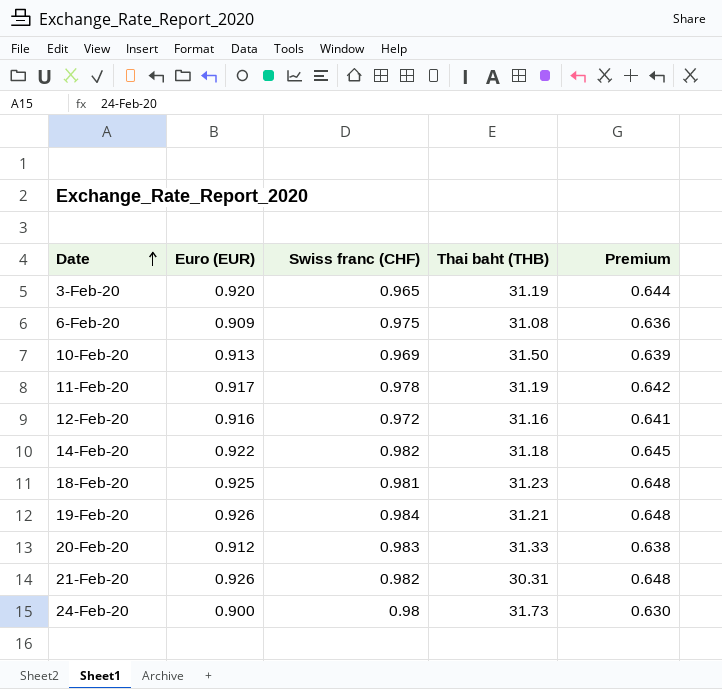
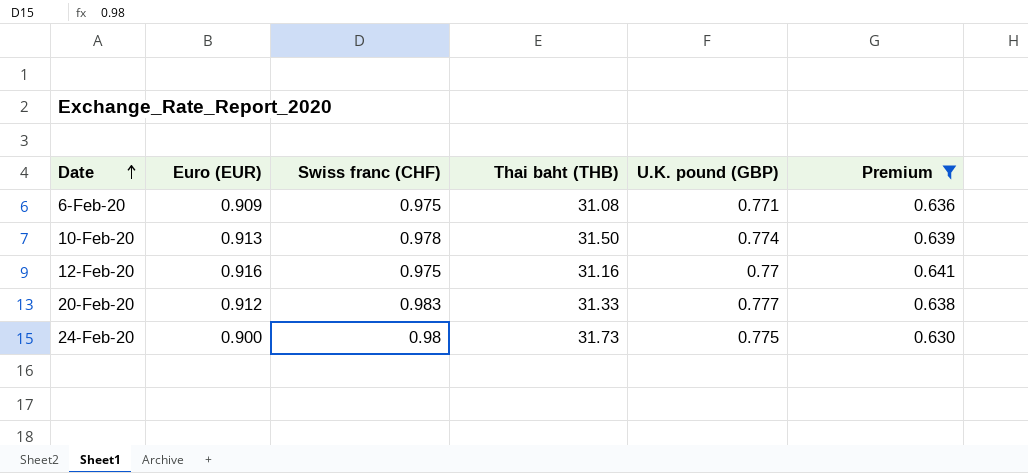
filter: none -> Premium <= 0.641
column U.K. pound (GBP) | position: none -> 5
10-Feb-20 | Swiss franc (CHF): 0.969 -> 0.978
12-Feb-20 | Swiss franc (CHF): 0.972 -> 0.975

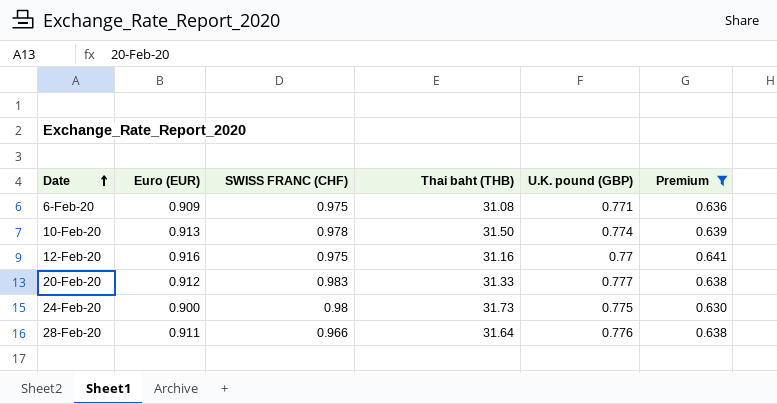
column name: Swiss franc (CHF) -> SWISS FRANC (CHF)
row 28-Feb-20: none -> 0.911 | 0.966 | 31.64 | 0.776 | 0.638

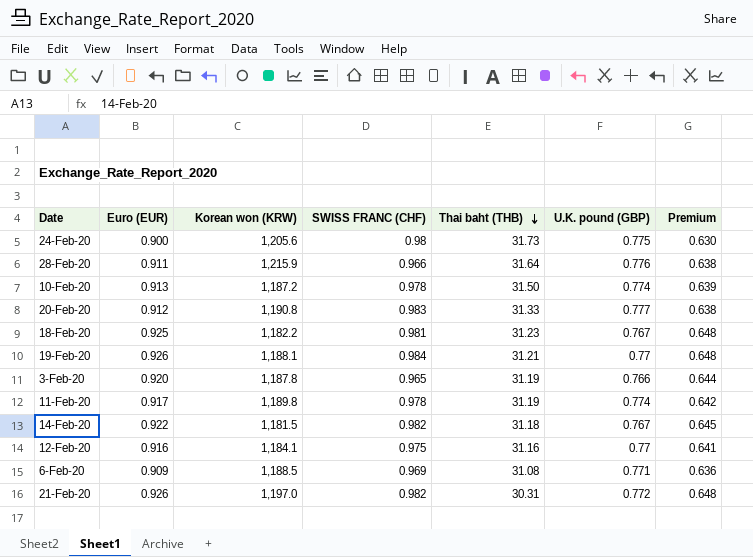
filter: Premium <= 0.641 -> none
row order: Date ascending -> Thai baht (THB) descending
column Korean won (KRW) | position: none -> 3
6-Feb-20 | SWISS FRANC (CHF): 0.975 -> 0.969

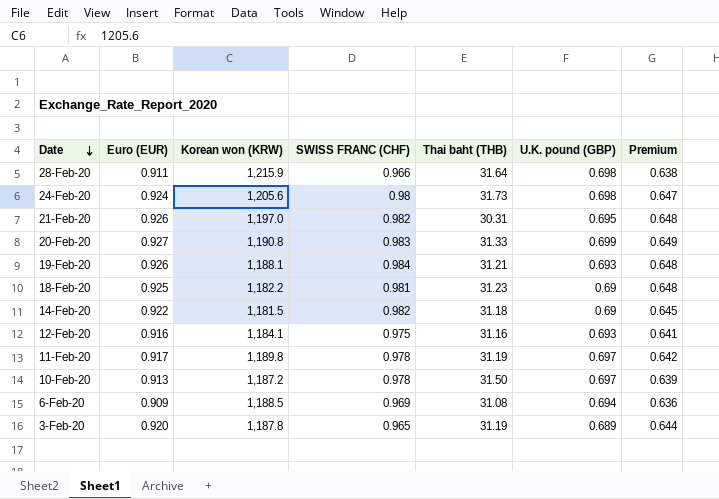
row order: Thai baht (THB) descending -> Date descending
28-Feb-20 | U.K. pound (GBP): 0.776 -> 0.698
24-Feb-20 | Euro (EUR): 0.900 -> 0.924
24-Feb-20 | U.K. pound (GBP): 0.775 -> 0.698
24-Feb-20 | Premium: 0.630 -> 0.647
21-Feb-20 | U.K. pound (GBP): 0.772 -> 0.695
20-Feb-20 | Euro (EUR): 0.912 -> 0.927
20-Feb-20 | U.K. pound (GBP): 0.777 -> 0.699
20-Feb-20 | Premium: 0.638 -> 0.649
19-Feb-20 | U.K. pound (GBP): 0.77 -> 0.693
18-Feb-20 | U.K. pound (GBP): 0.767 -> 0.69
14-Feb-20 | U.K. pound (GBP): 0.767 -> 0.69
12-Feb-20 | U.K. pound (GBP): 0.77 -> 0.693
11-Feb-20 | U.K. pound (GBP): 0.774 -> 0.697
10-Feb-20 | U.K. pound (GBP): 0.774 -> 0.697
6-Feb-20 | U.K. pound (GBP): 0.771 -> 0.694
3-Feb-20 | U.K. pound (GBP): 0.766 -> 0.689

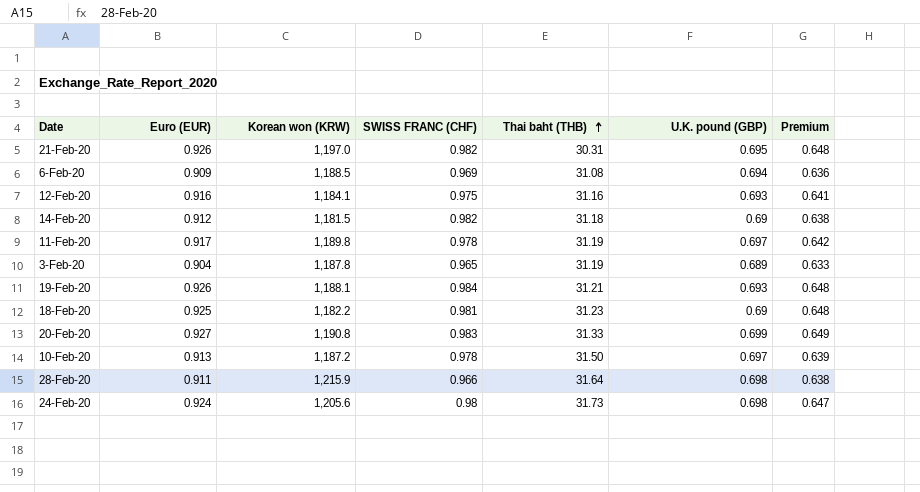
row order: Date descending -> Thai baht (THB) ascending
14-Feb-20 | Euro (EUR): 0.922 -> 0.912
14-Feb-20 | Premium: 0.645 -> 0.638
3-Feb-20 | Euro (EUR): 0.920 -> 0.904
3-Feb-20 | Premium: 0.644 -> 0.633

